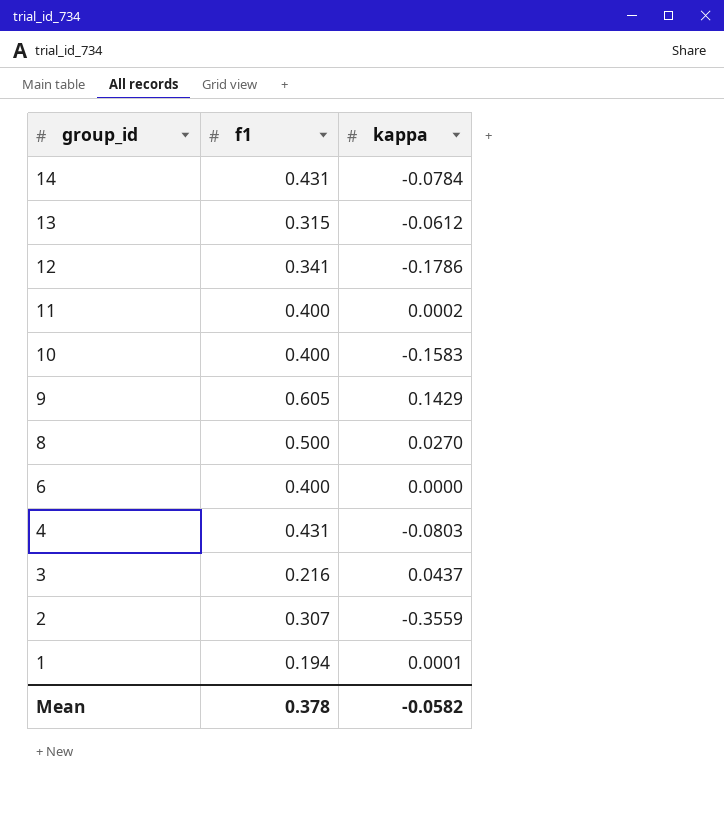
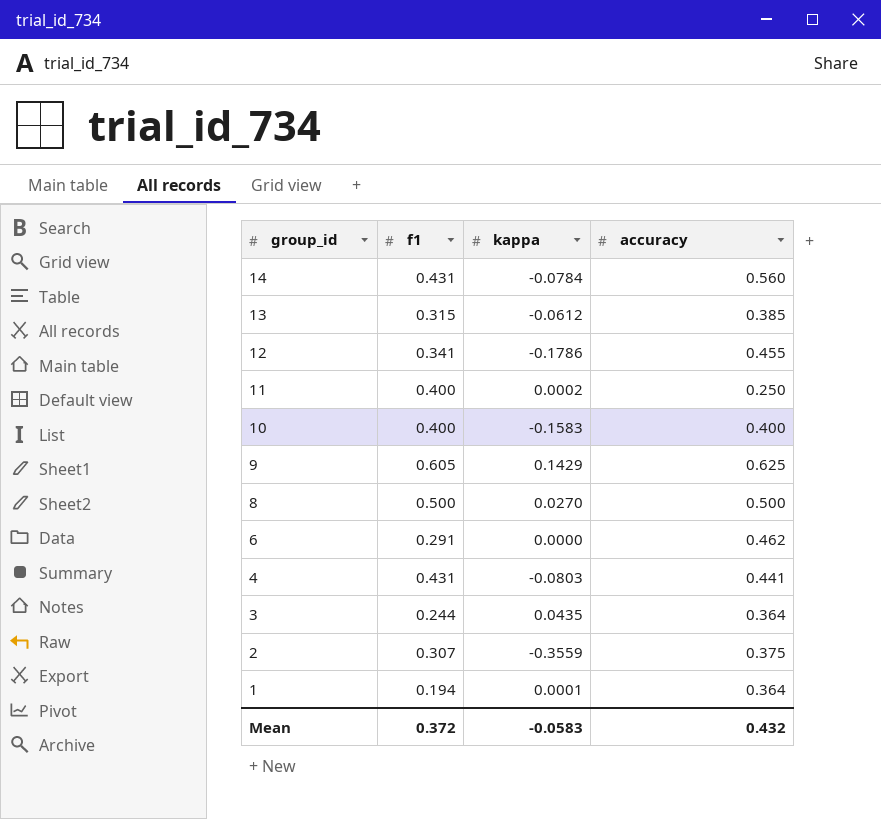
column accuracy | position: none -> 4
6 | f1: 0.400 -> 0.291
3 | f1: 0.216 -> 0.244
3 | kappa: 0.0437 -> 0.0435
Mean | f1: 0.378 -> 0.372
Mean | kappa: -0.0582 -> -0.0583

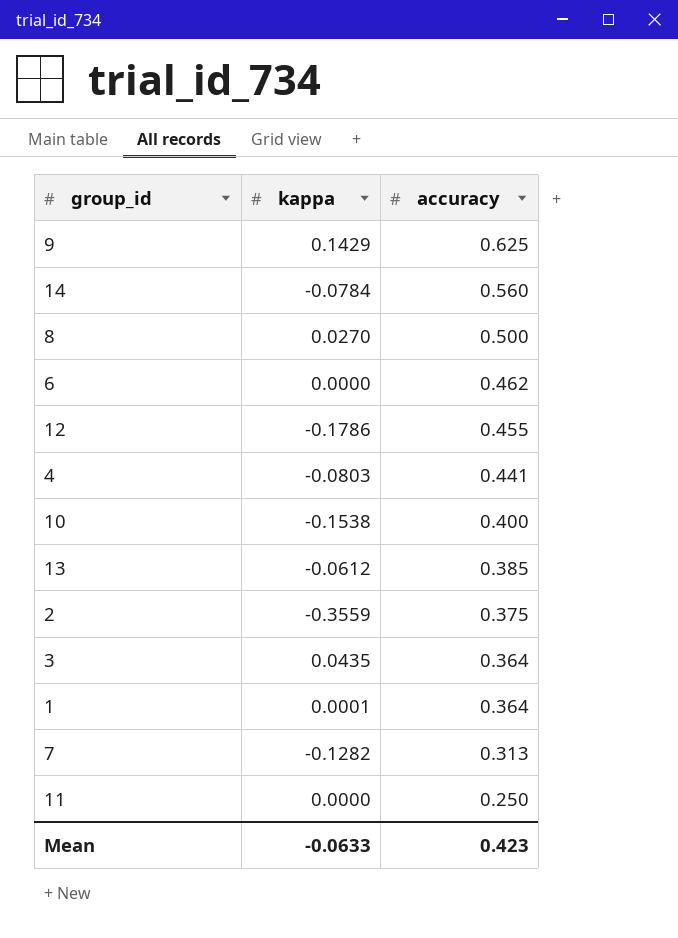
row order: group_id descending -> accuracy descending
column f1 | position: 2 -> none
10 | kappa: -0.1583 -> -0.1538
row 7: none -> -0.1282 | 0.313
11 | kappa: 0.0002 -> 0.0000
Mean | kappa: -0.0583 -> -0.0633
Mean | accuracy: 0.432 -> 0.423

